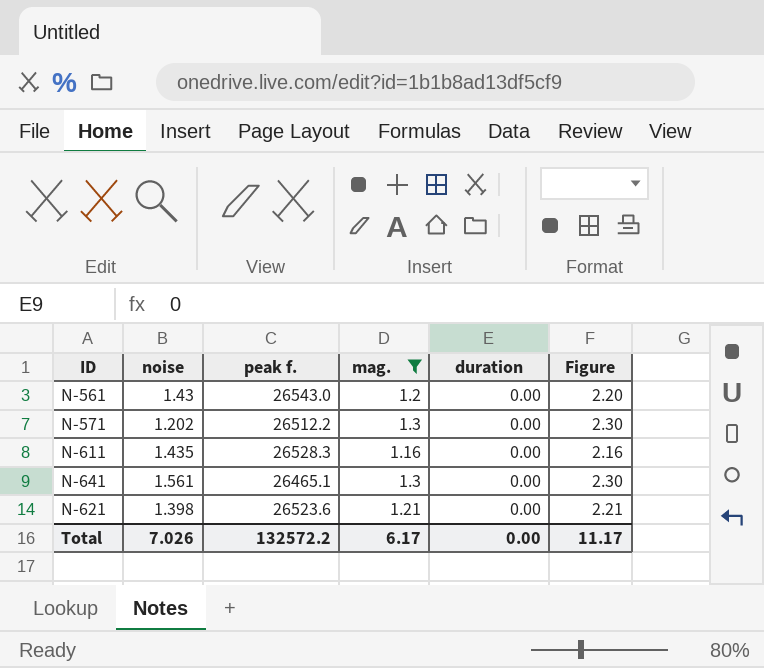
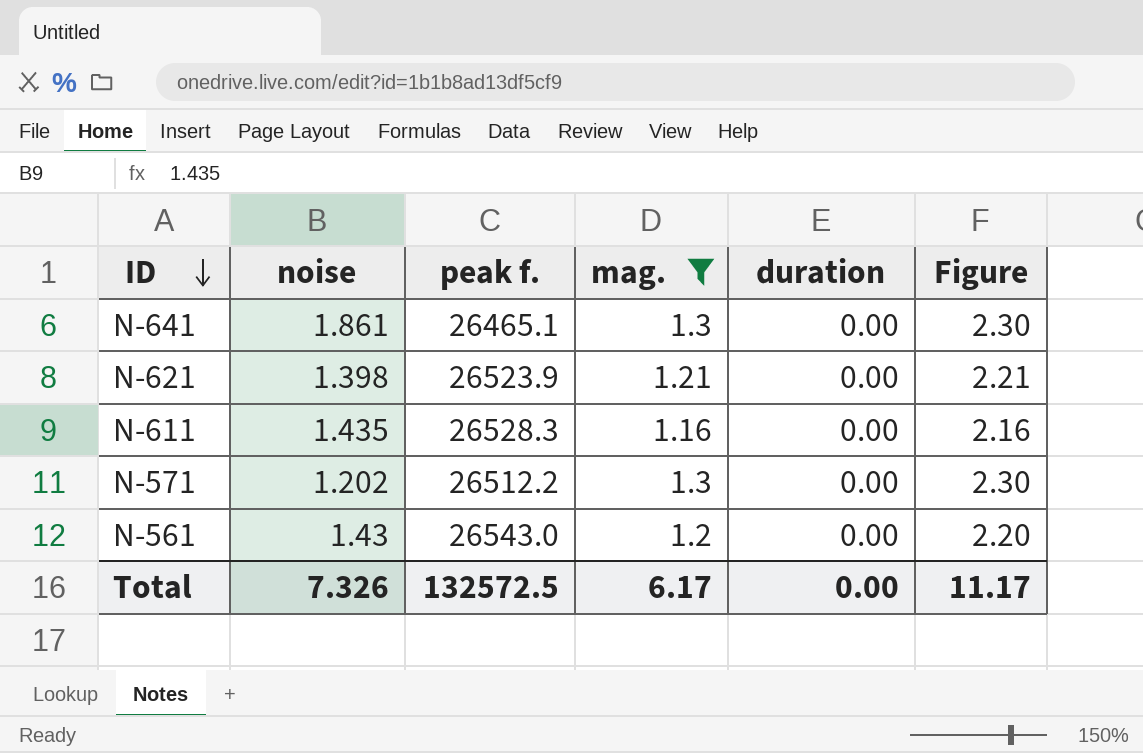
row order: none -> ID descending
N-641 | noise: 1.561 -> 1.861
N-621 | peak f.: 26523.6 -> 26523.9
Total | noise: 7.026 -> 7.326
Total | peak f.: 132572.2 -> 132572.5

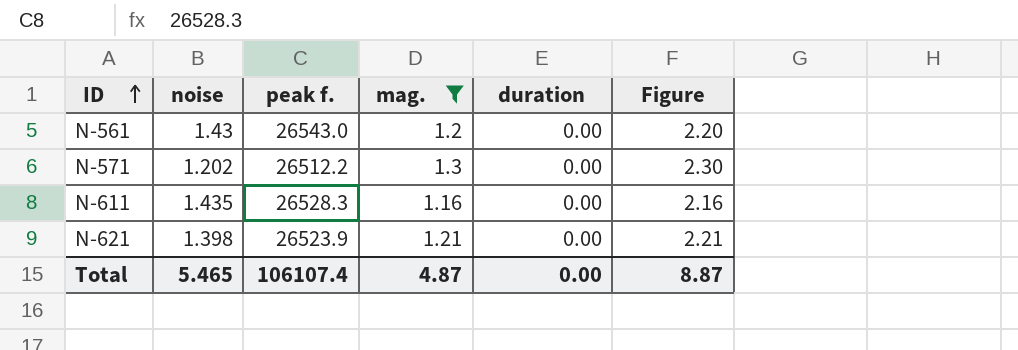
row order: ID descending -> ID ascending
row N-641: 1.861 | 26465.1 | 1.3 | 0.00 | 2.30 -> none
Total | noise: 7.326 -> 5.465
Total | peak f.: 132572.5 -> 106107.4
Total | mag.: 6.17 -> 4.87
Total | Figure: 11.17 -> 8.87

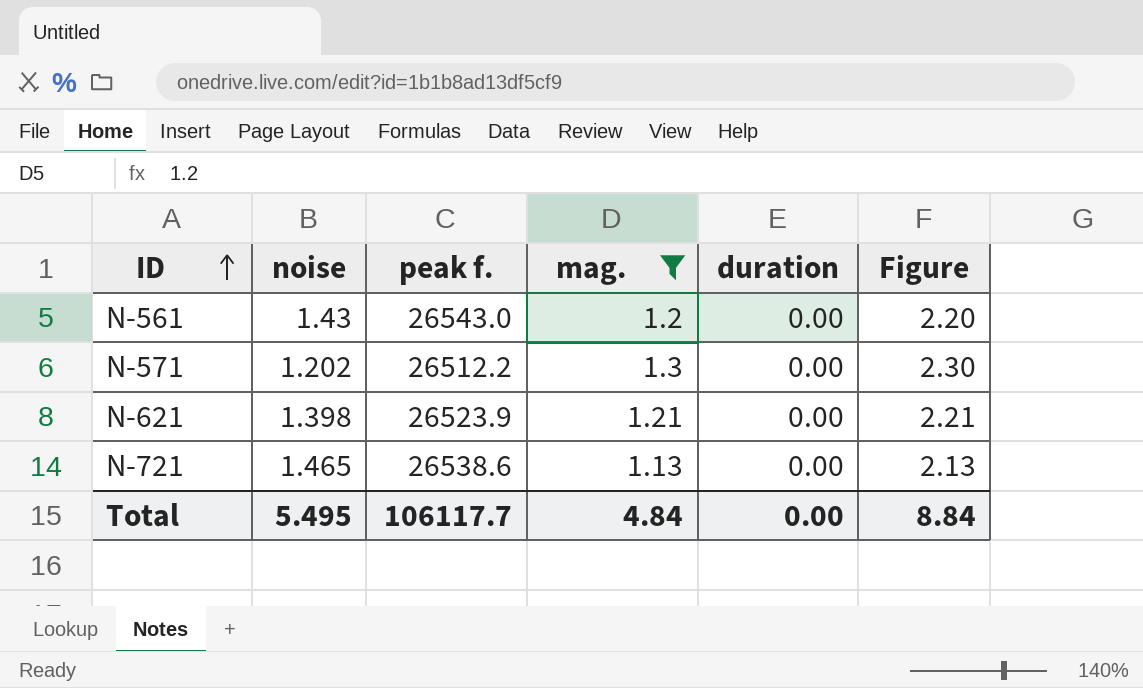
row N-611: 1.435 | 26528.3 | 1.16 | 0.00 | 2.16 -> none
row N-721: none -> 1.465 | 26538.6 | 1.13 | 0.00 | 2.13
Total | noise: 5.465 -> 5.495
Total | peak f.: 106107.4 -> 106117.7
Total | mag.: 4.87 -> 4.84
Total | Figure: 8.87 -> 8.84

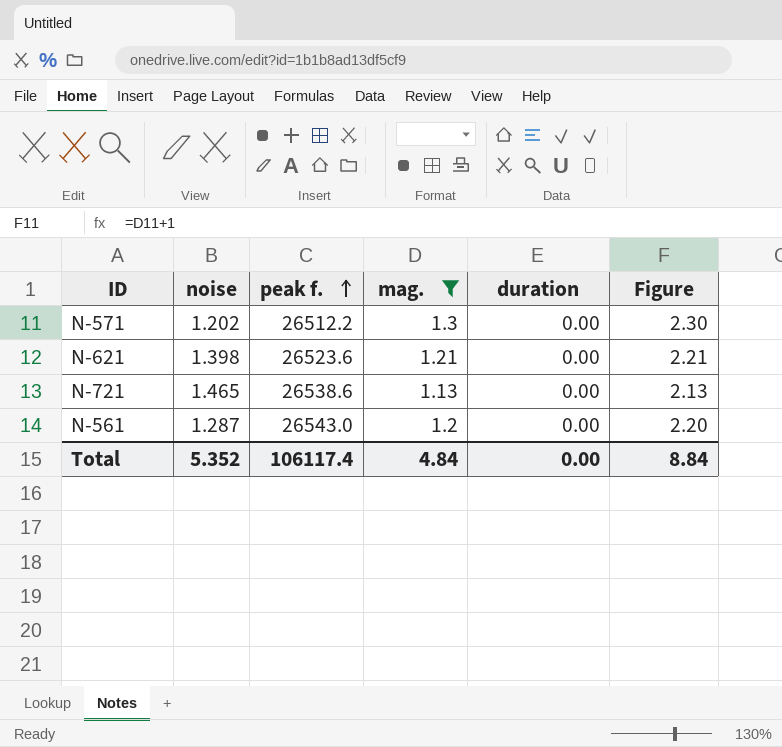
row order: ID ascending -> peak f. ascending
N-621 | peak f.: 26523.9 -> 26523.6
N-561 | noise: 1.43 -> 1.287
Total | noise: 5.495 -> 5.352
Total | peak f.: 106117.7 -> 106117.4

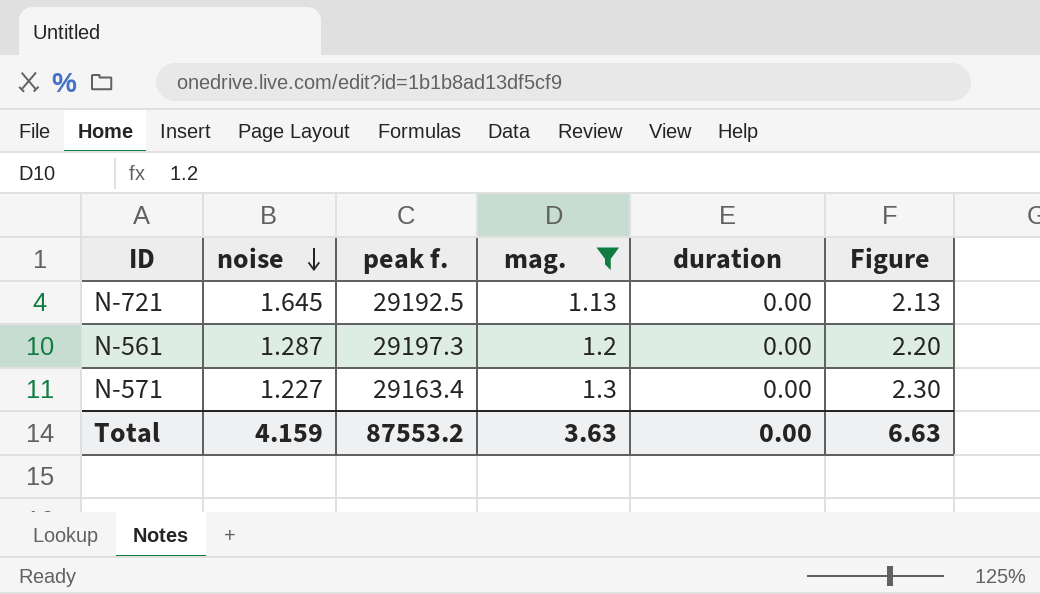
row order: peak f. ascending -> noise descending
row N-621: 1.398 | 26523.6 | 1.21 | 0.00 | 2.21 -> none
N-721 | noise: 1.465 -> 1.645
N-721 | peak f.: 26538.6 -> 29192.5
N-561 | peak f.: 26543.0 -> 29197.3
N-571 | noise: 1.202 -> 1.227
N-571 | peak f.: 26512.2 -> 29163.4
Total | noise: 5.352 -> 4.159
Total | peak f.: 106117.4 -> 87553.2
Total | mag.: 4.84 -> 3.63
Total | Figure: 8.84 -> 6.63

